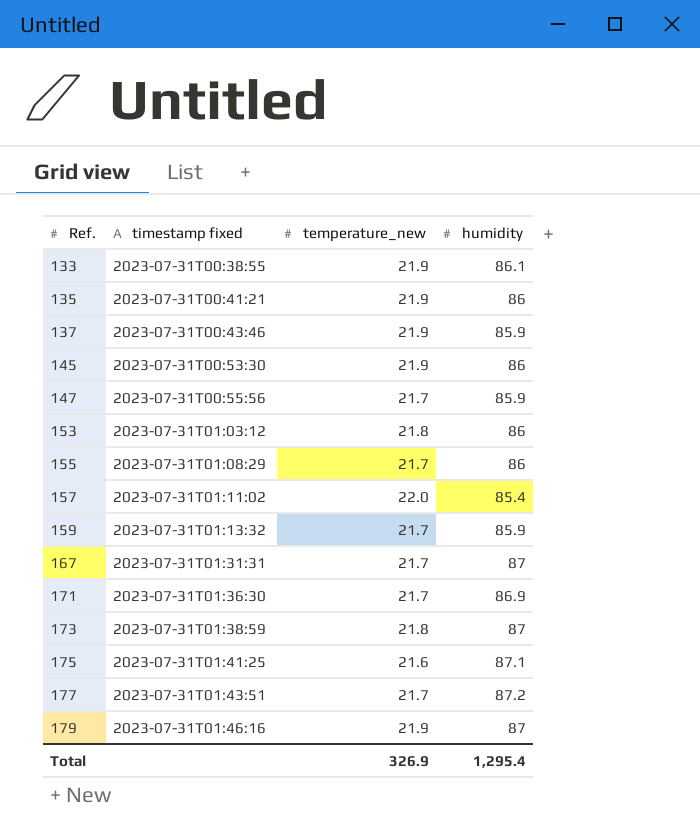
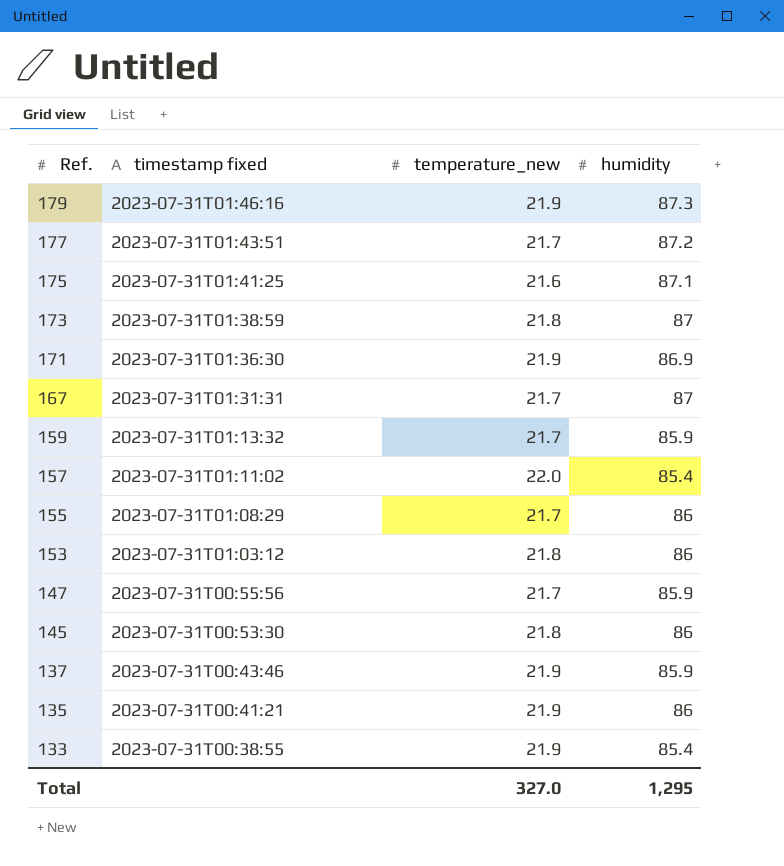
row order: Ref. ascending -> Ref. descending
179 | humidity: 87 -> 87.3
171 | temperature_new: 21.7 -> 21.9
145 | temperature_new: 21.9 -> 21.8
133 | humidity: 86.1 -> 85.4
Total | temperature_new: 326.9 -> 327.0
Total | humidity: 1,295.4 -> 1,295

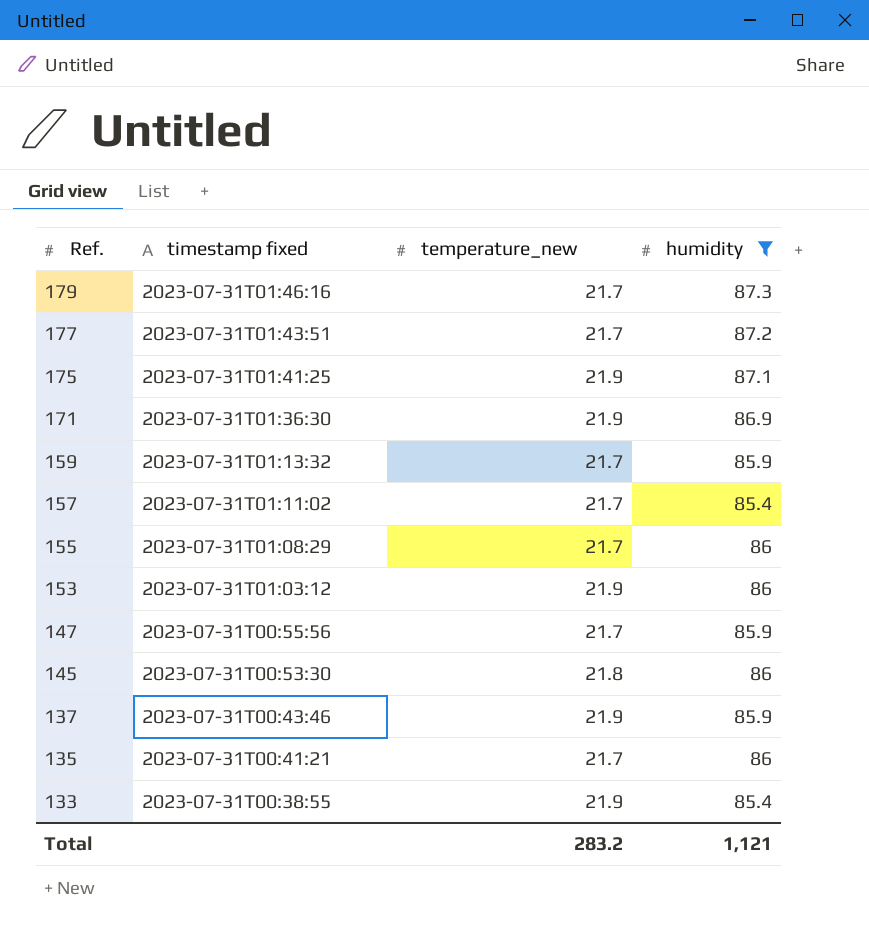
filter: none -> humidity != 87
179 | temperature_new: 21.9 -> 21.7
175 | temperature_new: 21.6 -> 21.9
157 | temperature_new: 22.0 -> 21.7
153 | temperature_new: 21.8 -> 21.9
135 | temperature_new: 21.9 -> 21.7
Total | temperature_new: 327.0 -> 283.2
Total | humidity: 1,295 -> 1,121

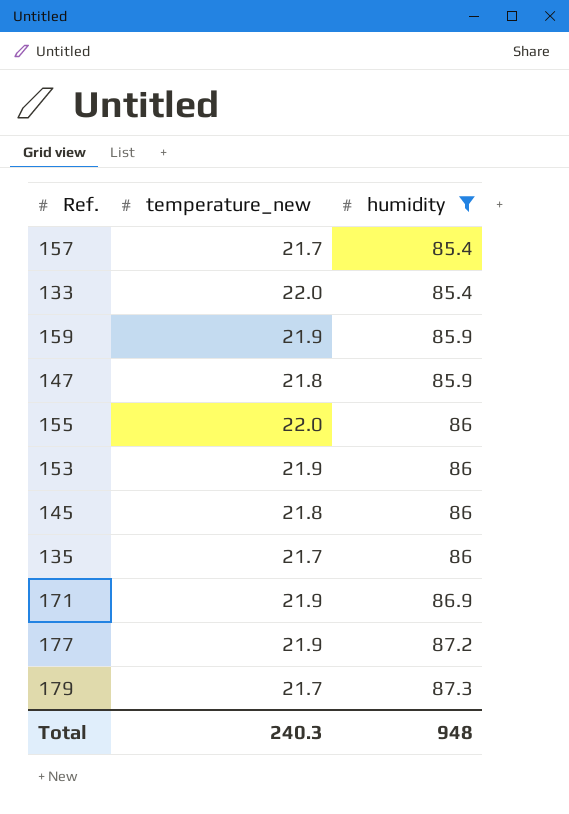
row order: Ref. descending -> humidity ascending
column timestamp fixed | position: 2 -> none
row 175: 2023-07-31T01:41:25 | 21.9 | 87.1 -> none
row 137: 2023-07-31T00:43:46 | 21.9 | 85.9 -> none
133 | temperature_new: 21.9 -> 22.0
159 | temperature_new: 21.7 -> 21.9
147 | temperature_new: 21.7 -> 21.8
155 | temperature_new: 21.7 -> 22.0
177 | temperature_new: 21.7 -> 21.9
Total | temperature_new: 283.2 -> 240.3
Total | humidity: 1,121 -> 948

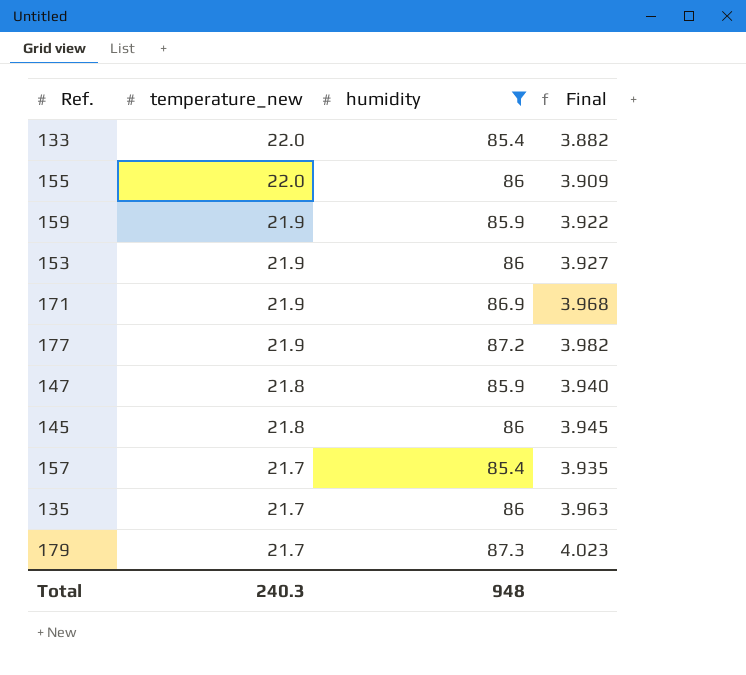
row order: humidity ascending -> temperature_new descending
column Final | formula: none -> [humidity] / [temperature_new]

